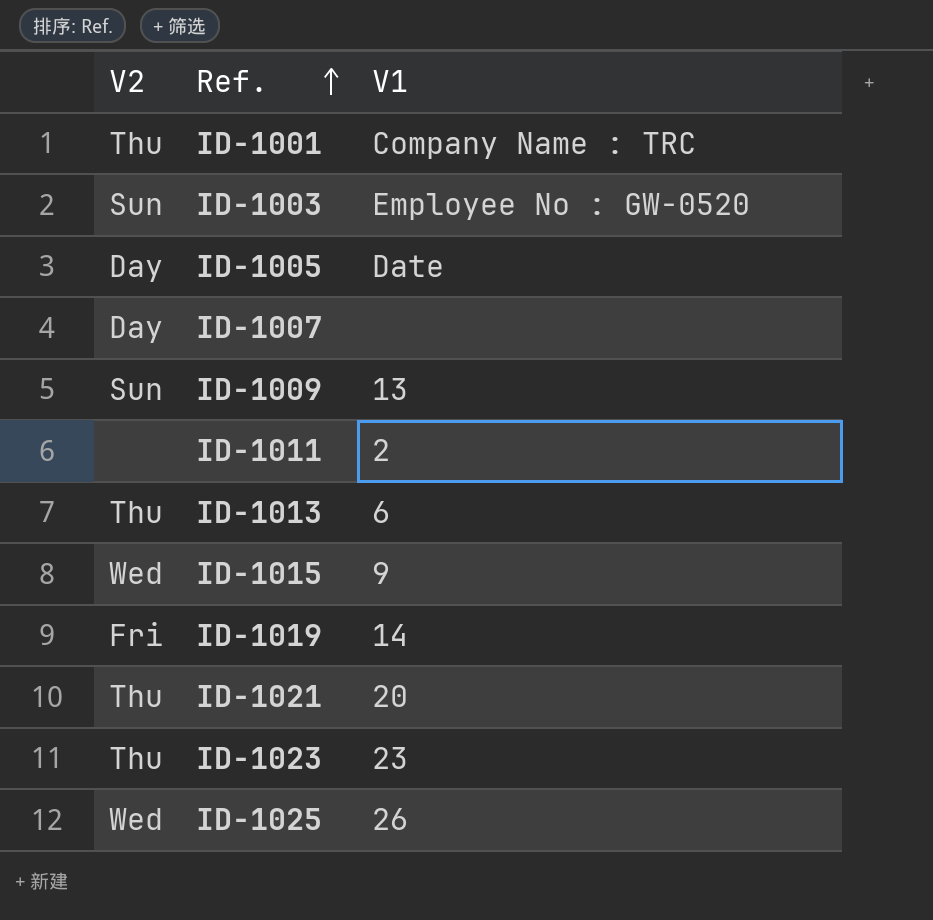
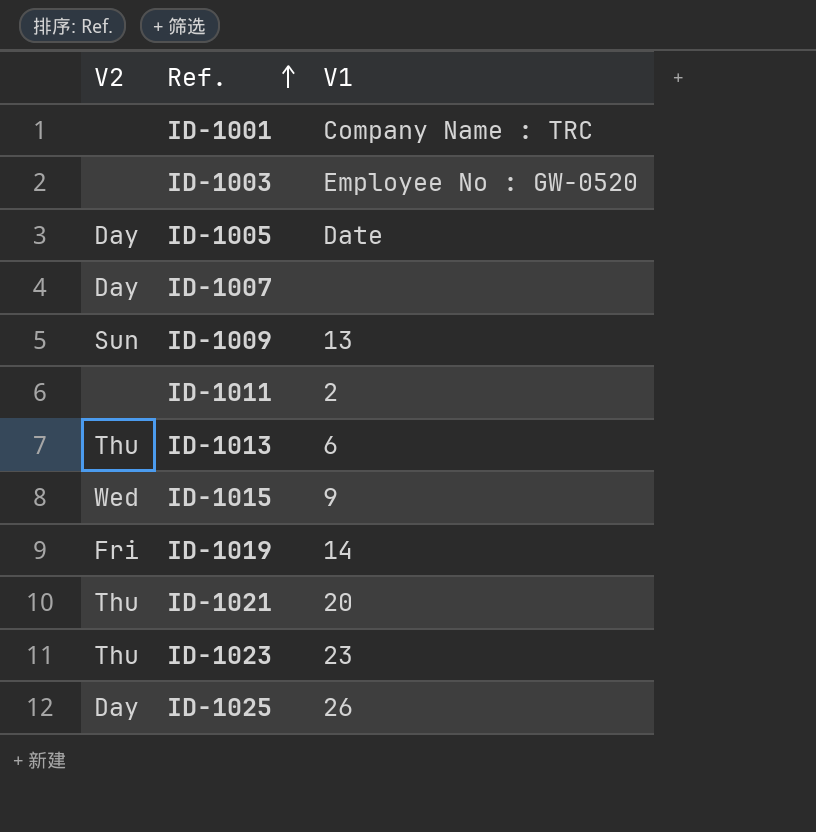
ID-1001 | V2: Thu -> none
ID-1003 | V2: Sun -> none
ID-1025 | V2: Wed -> Day

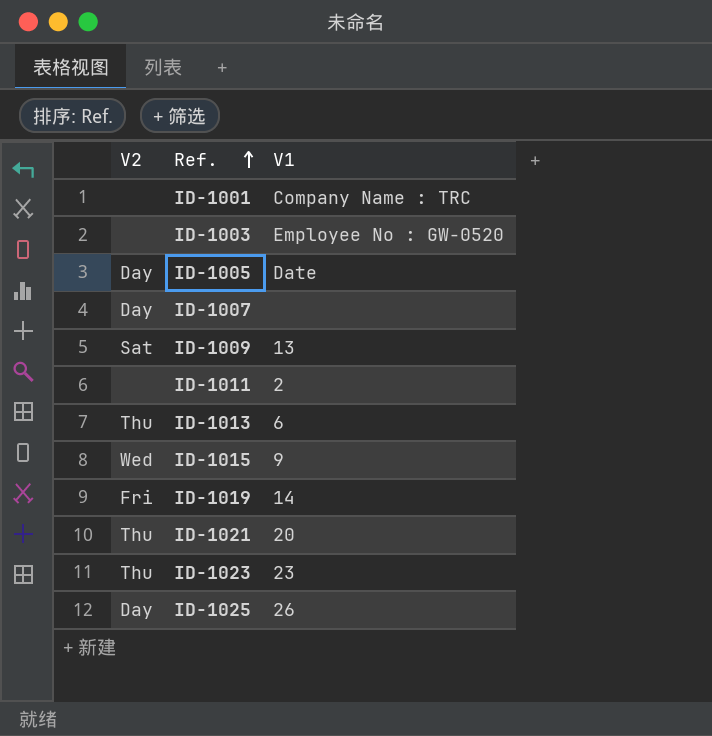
ID-1009 | V2: Sun -> Sat

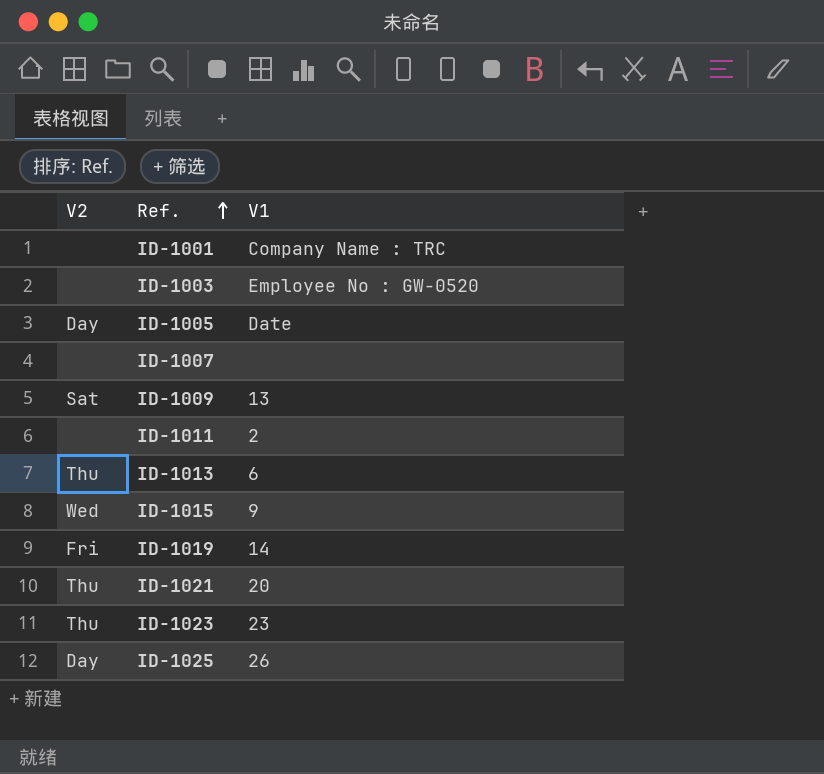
ID-1007 | V2: Day -> none

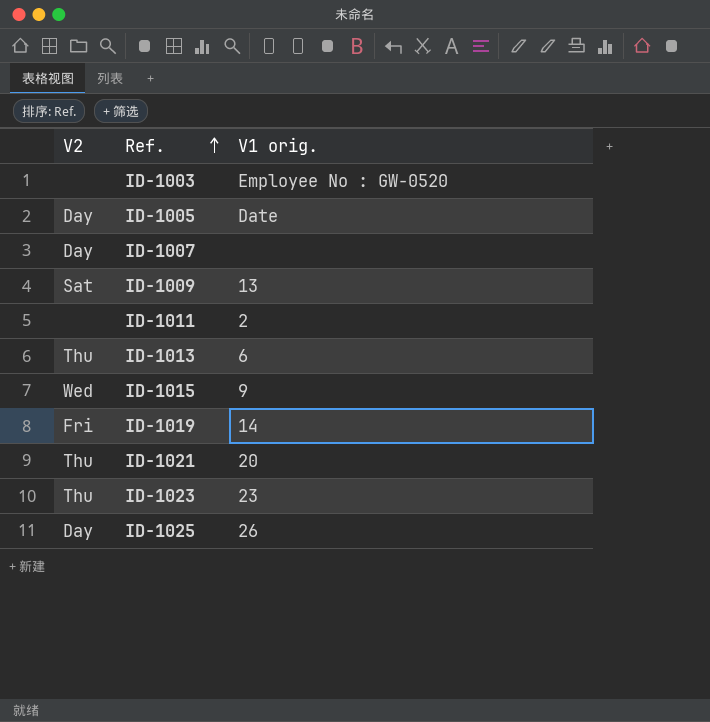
column name: V1 -> V1 orig.
row ID-1001: none | Company Name : TRC -> none
ID-1007 | V2: none -> Day

